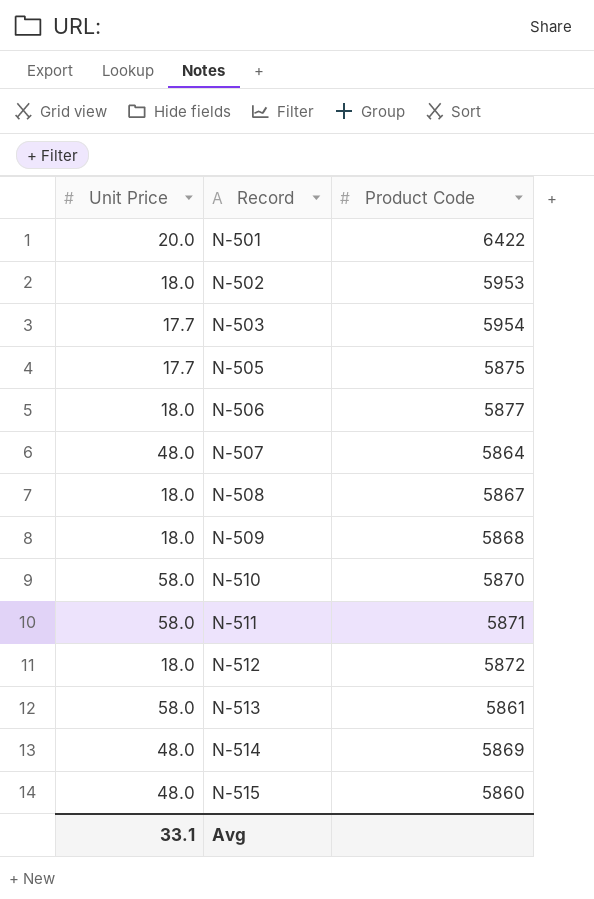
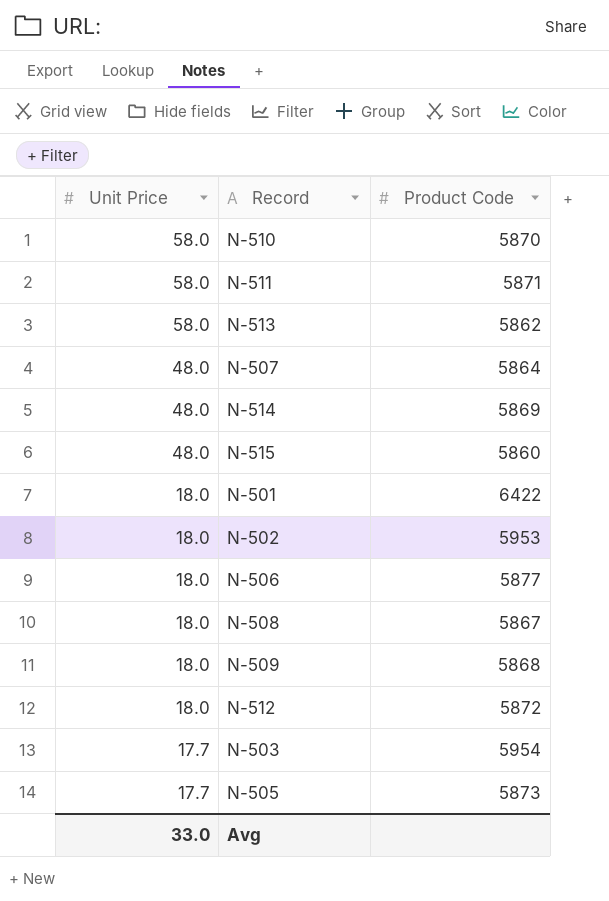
row order: Record ascending -> Unit Price descending
N-513 | Product Code: 5861 -> 5862
N-501 | Unit Price: 20.0 -> 18.0
N-505 | Product Code: 5875 -> 5873
Avg | Unit Price: 33.1 -> 33.0

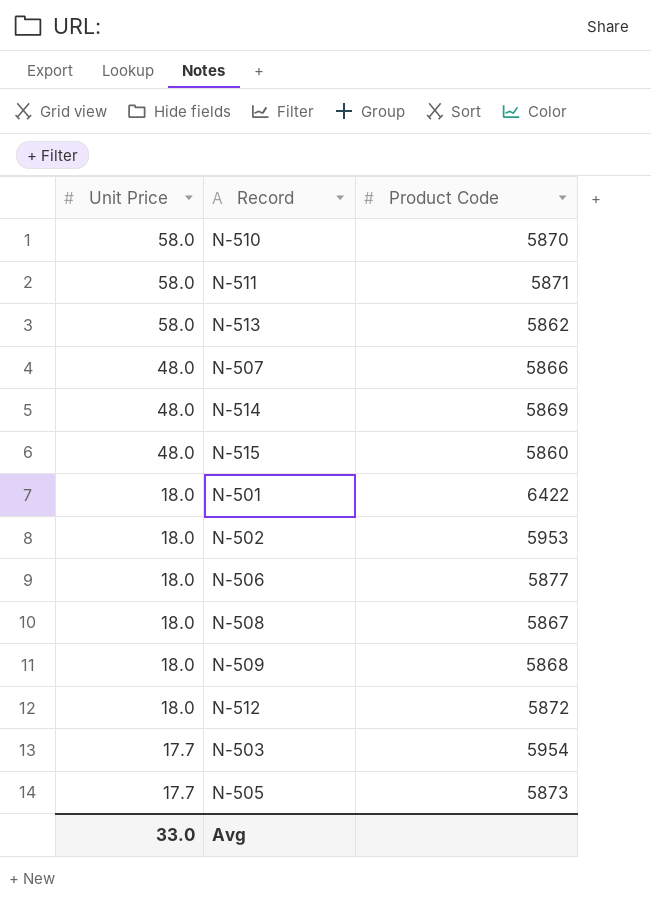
N-507 | Product Code: 5864 -> 5866

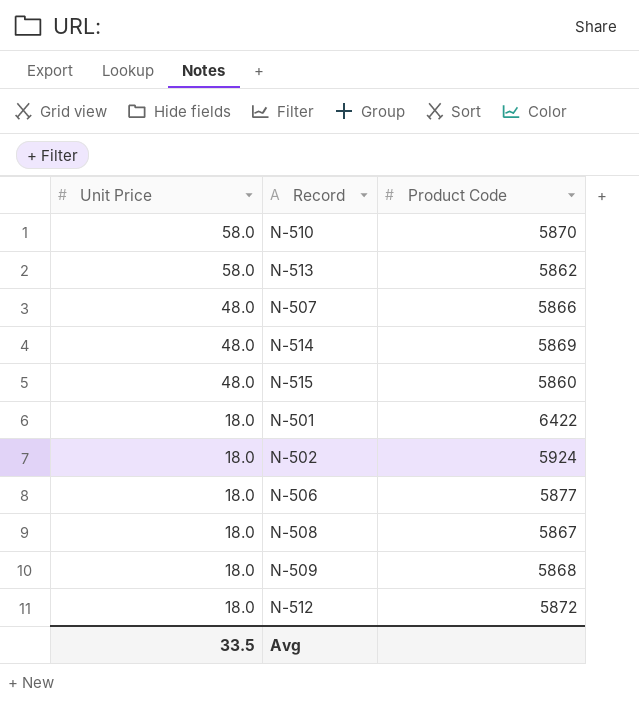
row N-511: 58.0 | 5871 -> none
row N-503: 17.7 | 5954 -> none
row N-505: 17.7 | 5873 -> none
N-502 | Product Code: 5953 -> 5924
Avg | Unit Price: 33.0 -> 33.5

